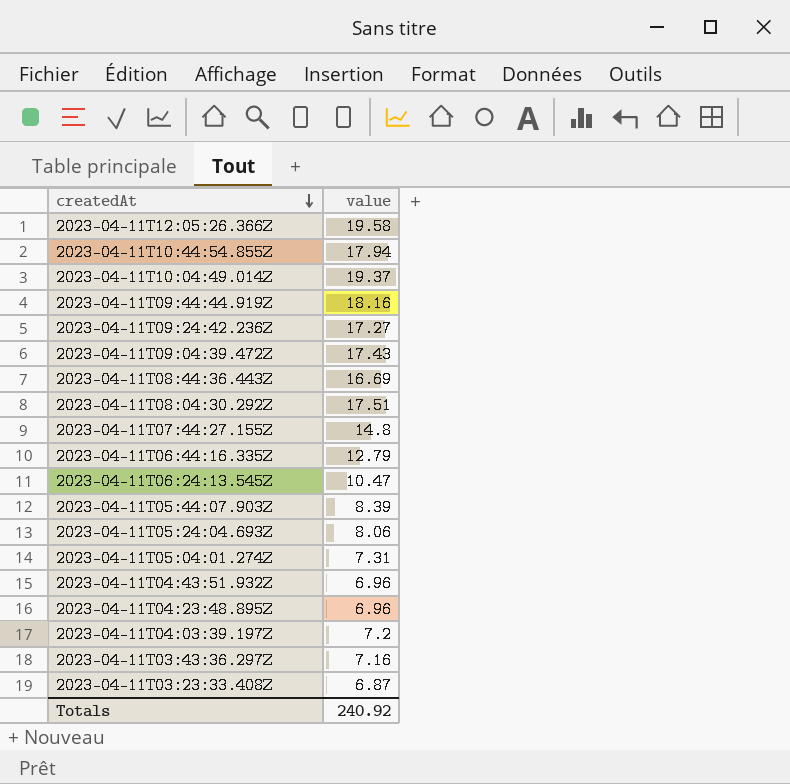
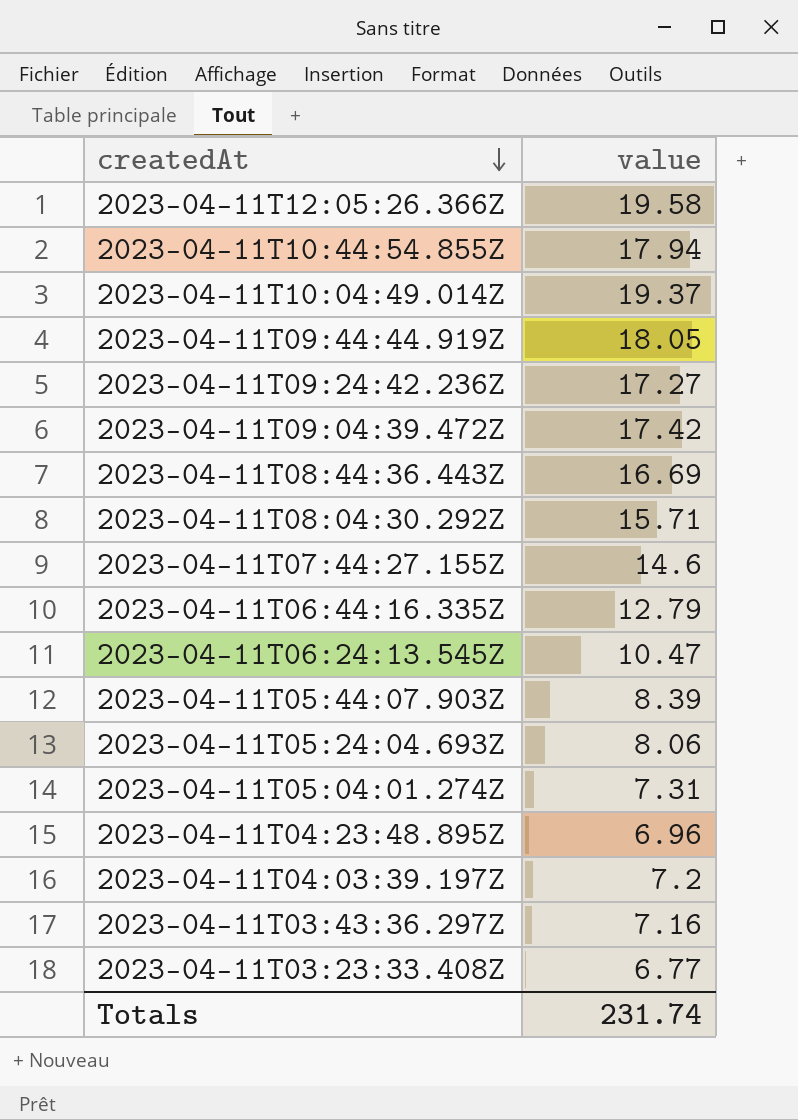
row 2023-04-11T04:43:51.932Z: 6.96 -> none
2023-04-11T09:44:44.919Z | value: 18.16 -> 18.05
2023-04-11T09:04:39.472Z | value: 17.43 -> 17.42
2023-04-11T08:04:30.292Z | value: 17.51 -> 15.71
2023-04-11T07:44:27.155Z | value: 14.8 -> 14.6
2023-04-11T03:23:33.408Z | value: 6.87 -> 6.77
Totals | value: 240.92 -> 231.74

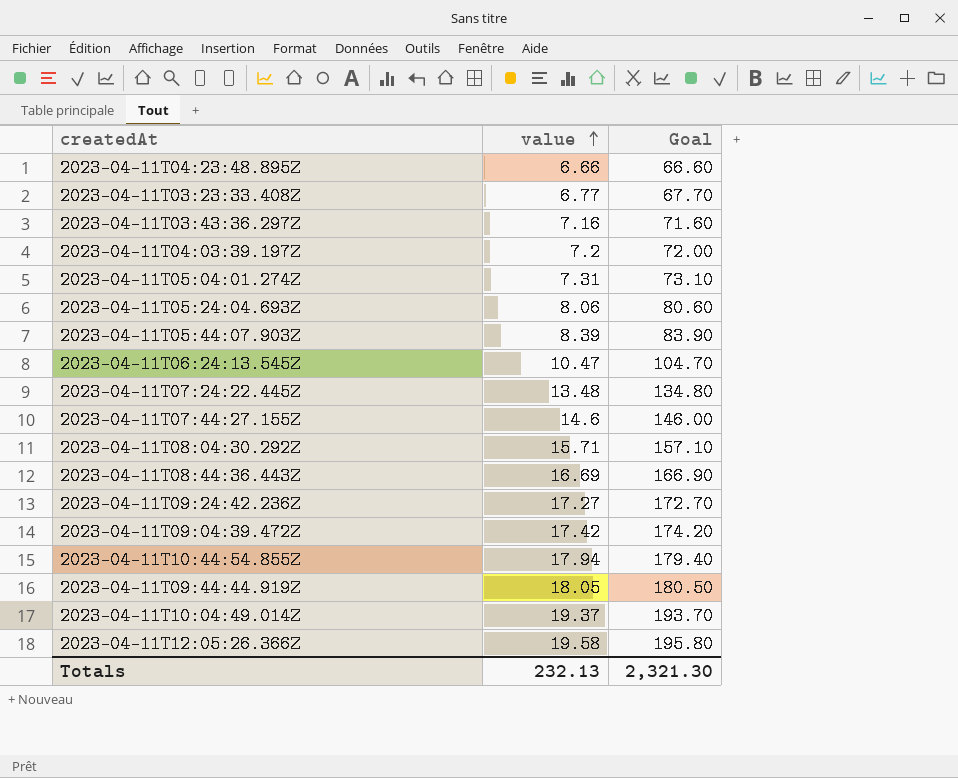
row order: createdAt descending -> value ascending
column Goal | formula: none -> [value] * 10
row 2023-04-11T06:44:16.335Z: 12.79 -> none
2023-04-11T04:23:48.895Z | value: 6.96 -> 6.66
row 2023-04-11T07:24:22.445Z: none -> 13.48 | 134.80
Totals | value: 231.74 -> 232.13

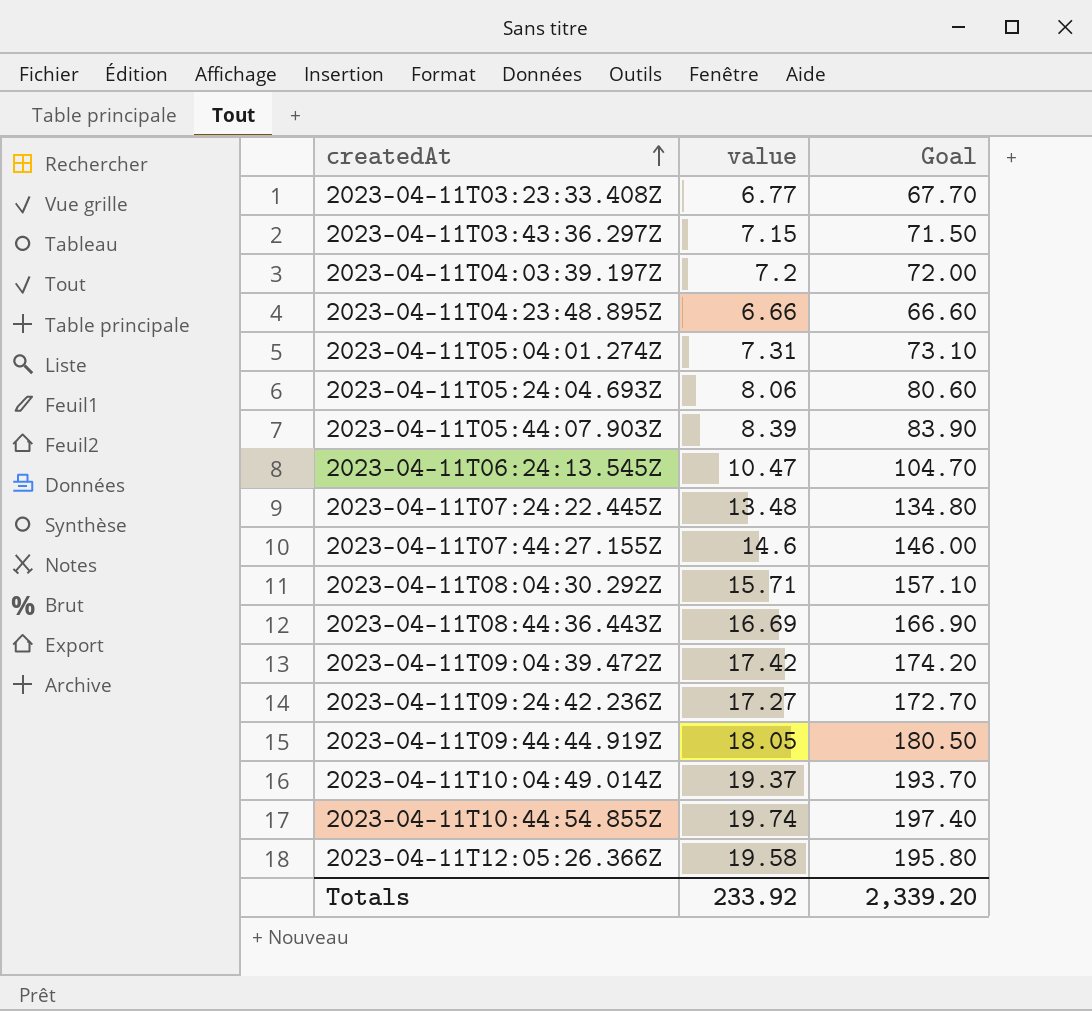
row order: value ascending -> createdAt ascending
2023-04-11T03:43:36.297Z | value: 7.16 -> 7.15
2023-04-11T03:43:36.297Z | Goal: 71.60 -> 71.50
2023-04-11T10:44:54.855Z | value: 17.94 -> 19.74
2023-04-11T10:44:54.855Z | Goal: 179.40 -> 197.40
Totals | value: 232.13 -> 233.92
Totals | Goal: 2,321.30 -> 2,339.20

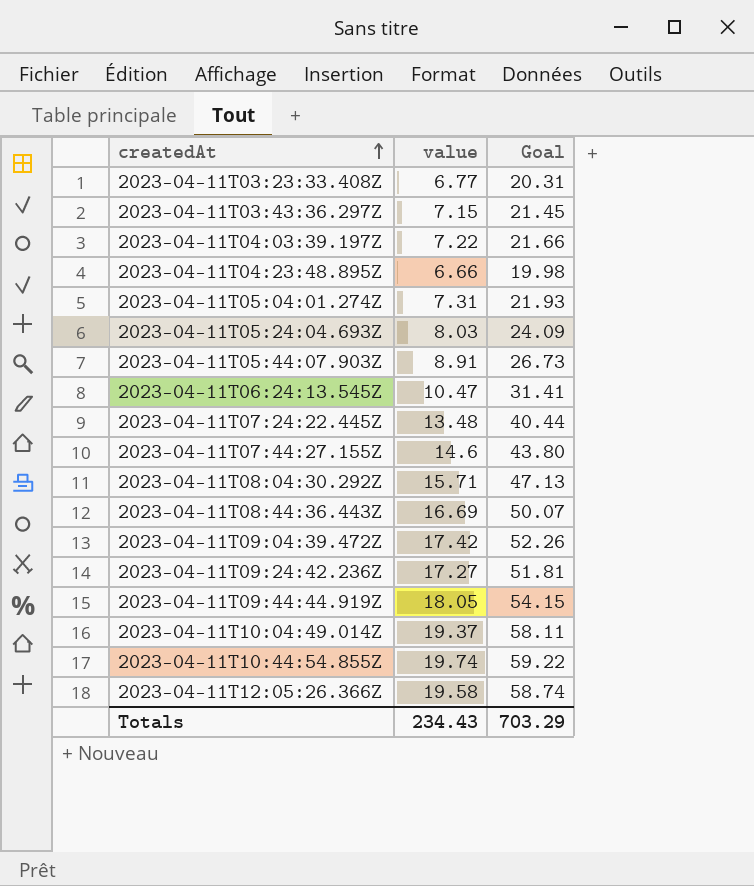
column Goal | formula: [value] * 10 -> [value] * 3
2023-04-11T04:03:39.197Z | value: 7.2 -> 7.22
2023-04-11T05:24:04.693Z | value: 8.06 -> 8.03
2023-04-11T05:44:07.903Z | value: 8.39 -> 8.91
Totals | value: 233.92 -> 234.43
Totals | Goal: 2,339.20 -> 703.29

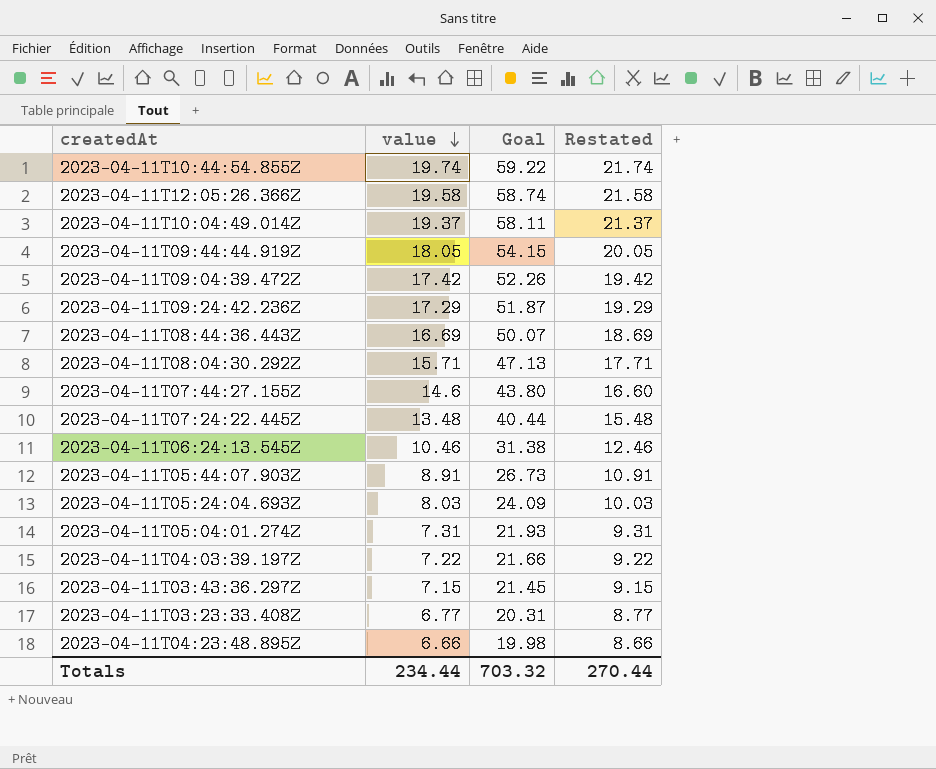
row order: createdAt ascending -> value descending
column Restated | formula: none -> [value] + 2
2023-04-11T09:24:42.236Z | value: 17.27 -> 17.29
2023-04-11T09:24:42.236Z | Goal: 51.81 -> 51.87
2023-04-11T06:24:13.545Z | value: 10.47 -> 10.46
2023-04-11T06:24:13.545Z | Goal: 31.41 -> 31.38
Totals | value: 234.43 -> 234.44
Totals | Goal: 703.29 -> 703.32

